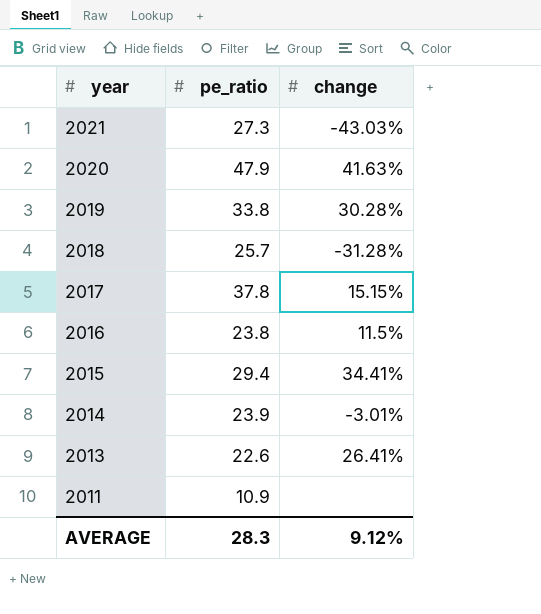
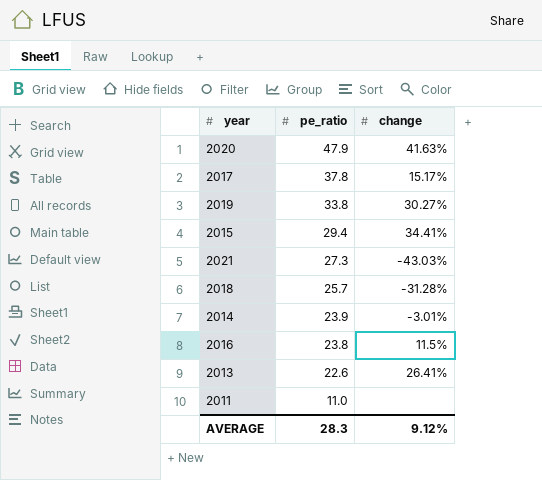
row order: year descending -> pe_ratio descending
2017 | change: 15.15% -> 15.17%
2019 | change: 30.28% -> 30.27%
2011 | pe_ratio: 10.9 -> 11.0

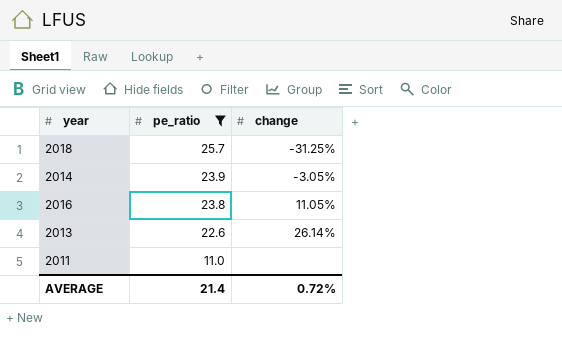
filter: none -> pe_ratio <= 25.7
2018 | change: -31.28% -> -31.25%
2014 | change: -3.01% -> -3.05%
2016 | change: 11.5% -> 11.05%
2013 | change: 26.41% -> 26.14%
AVERAGE | pe_ratio: 28.3 -> 21.4
AVERAGE | change: 9.12% -> 0.72%

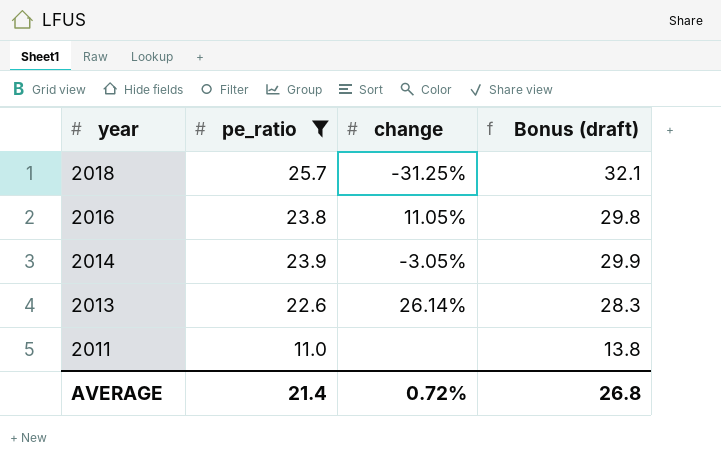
row order: pe_ratio descending -> year descending
column Bonus (draft) | formula: none -> [pe_ratio] * 1.25

